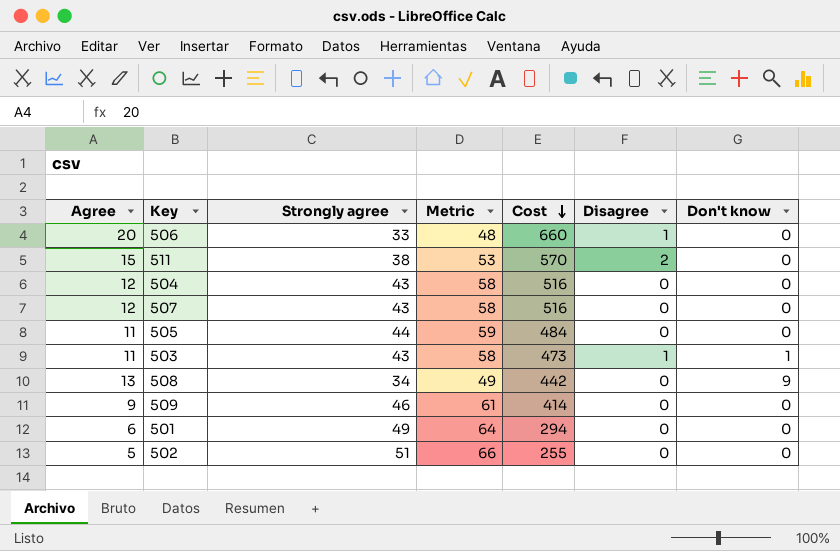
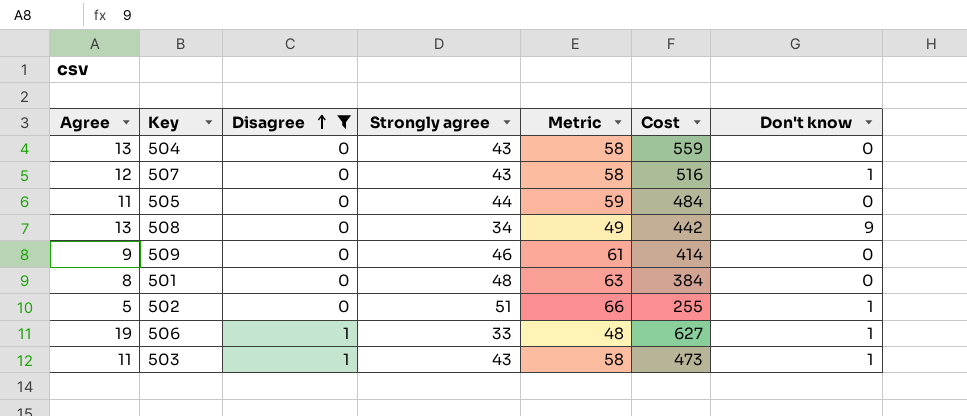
filter: none -> Disagree != 2
row order: Cost descending -> Disagree ascending
column Disagree | position: 6 -> 3
504 | Agree: 12 -> 13
504 | Cost: 516 -> 559
507 | Don't know: 0 -> 1
501 | Agree: 6 -> 8
501 | Strongly agree: 49 -> 48
501 | Metric: 64 -> 63
501 | Cost: 294 -> 384
502 | Don't know: 0 -> 1
506 | Agree: 20 -> 19
506 | Cost: 660 -> 627
506 | Don't know: 0 -> 1

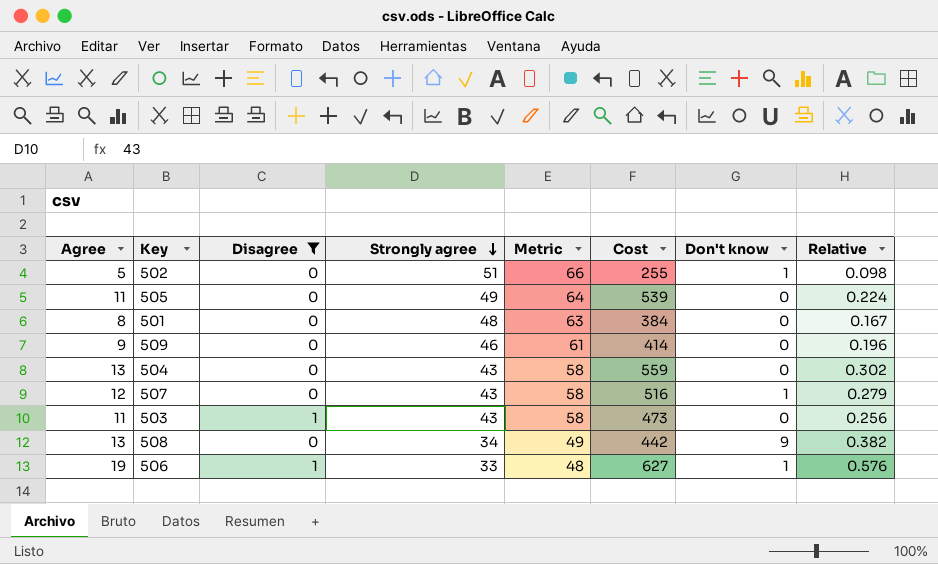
row order: Disagree ascending -> Strongly agree descending
column Relative | formula: none -> [Agree] / [Strongly agree]
505 | Strongly agree: 44 -> 49
505 | Metric: 59 -> 64
505 | Cost: 484 -> 539
503 | Don't know: 1 -> 0

